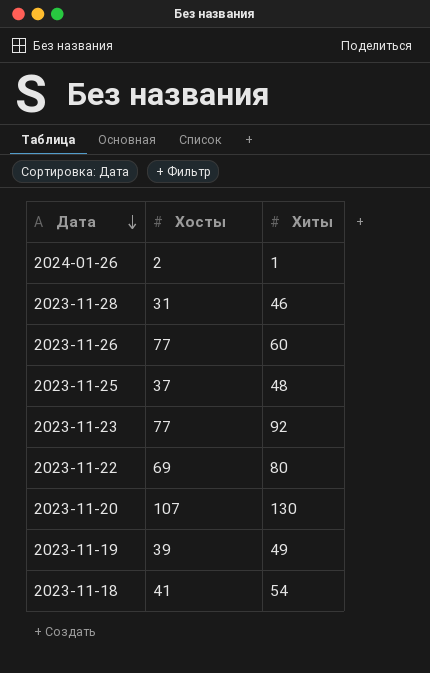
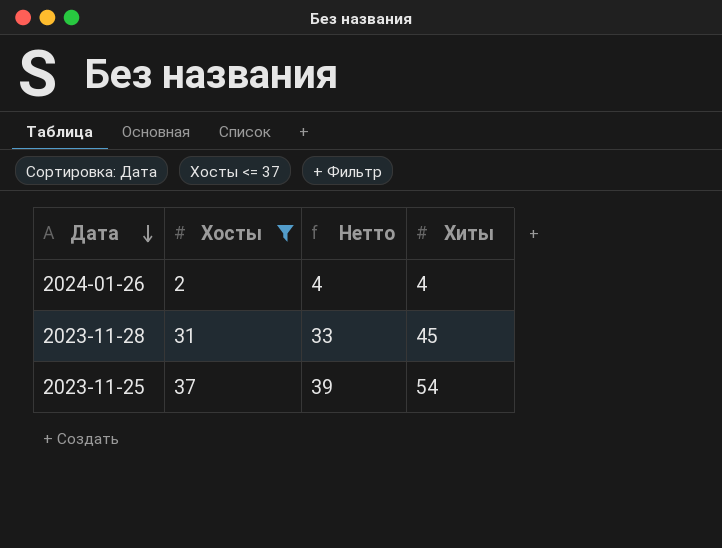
filter: none -> Хосты <= 37
column Нетто | formula: none -> [Хосты] + 2
2024-01-26 | Хиты: 1 -> 4
2023-11-28 | Хиты: 46 -> 45
2023-11-25 | Хиты: 48 -> 54

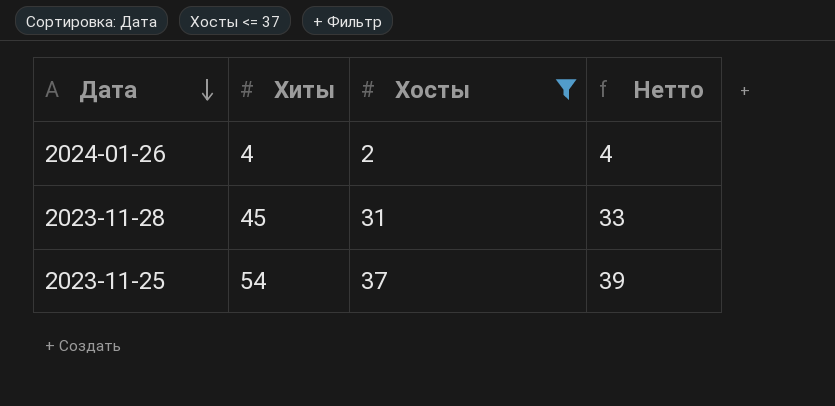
column Хиты | position: 4 -> 2

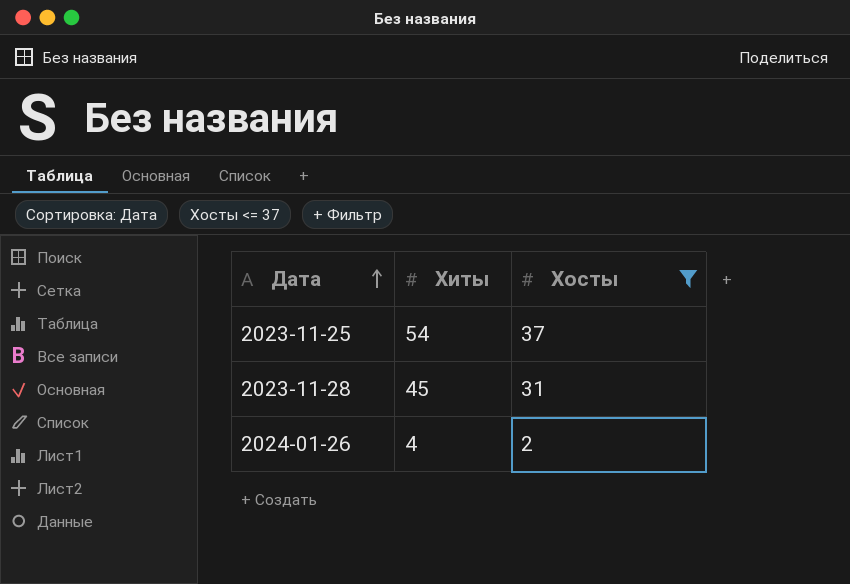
row order: Дата descending -> Дата ascending
column Нетто | formula: [Хосты] + 2 -> none

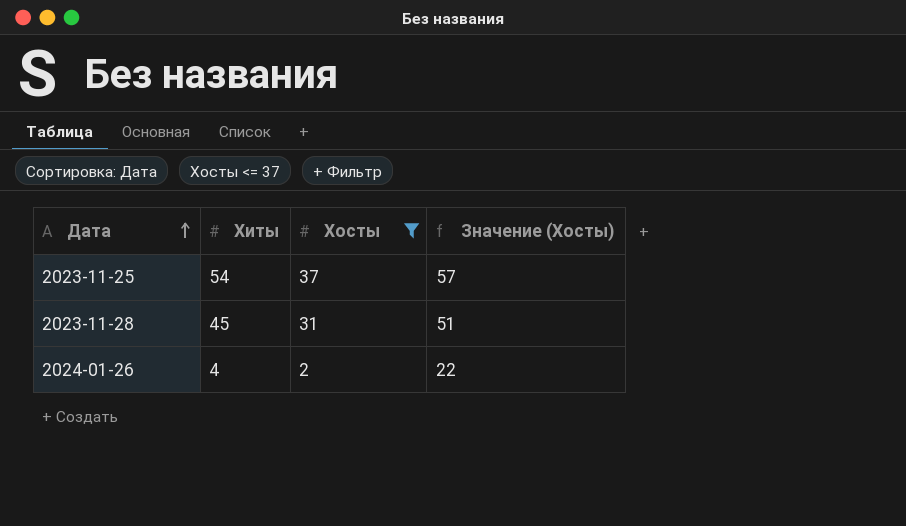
column Значение (Хосты) | formula: none -> [Хосты] + 20

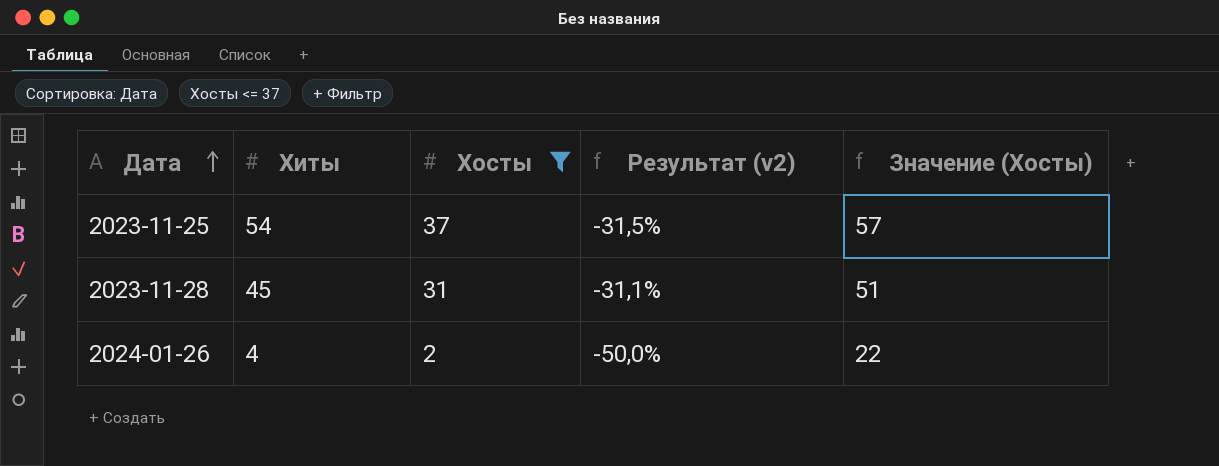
column Результат (v2) | formula: none -> ([Хосты] - [Хиты]) / [Хиты]

